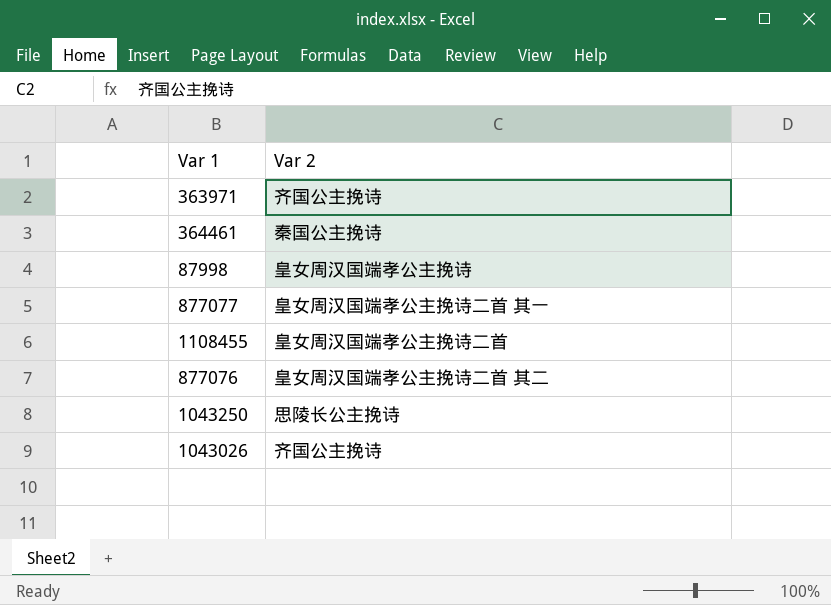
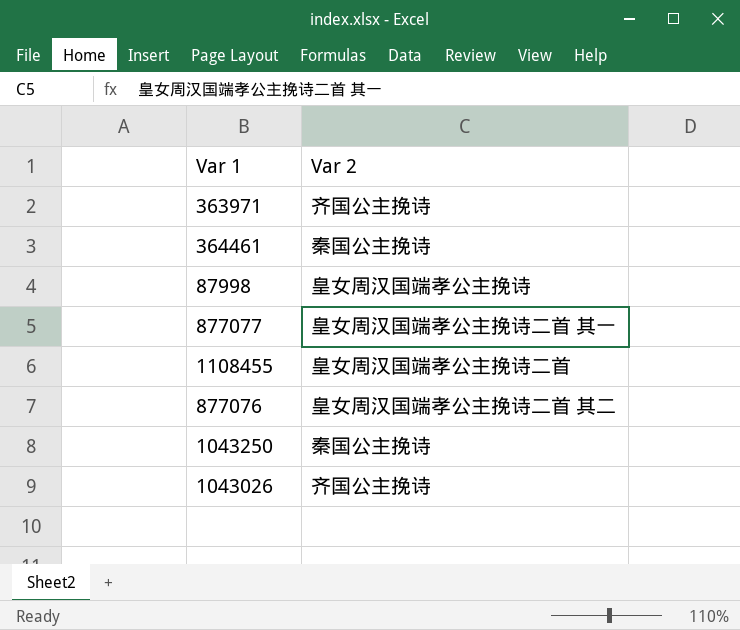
1043250 | Var 2: 思陵长公主挽诗 -> 秦国公主挽诗

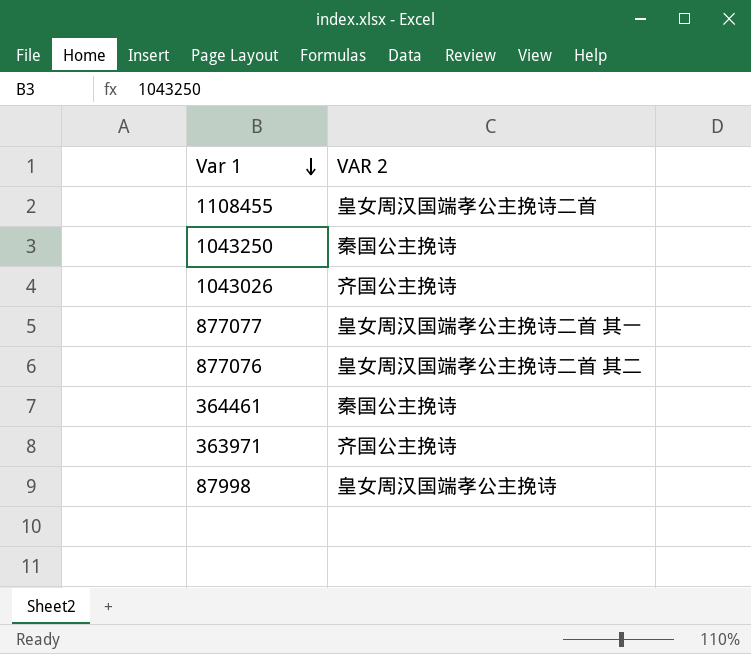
row order: none -> Var 1 descending
column name: Var 2 -> VAR 2

